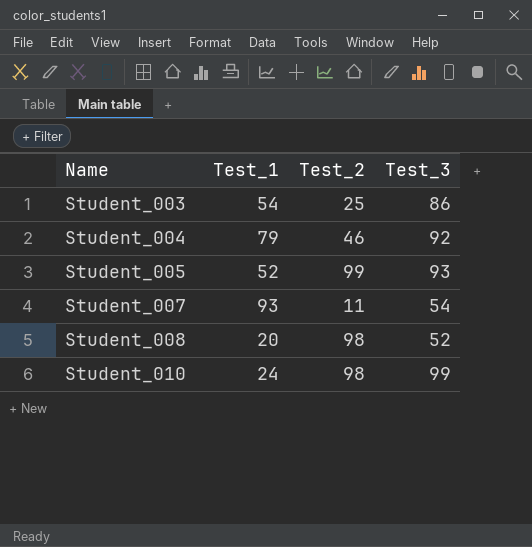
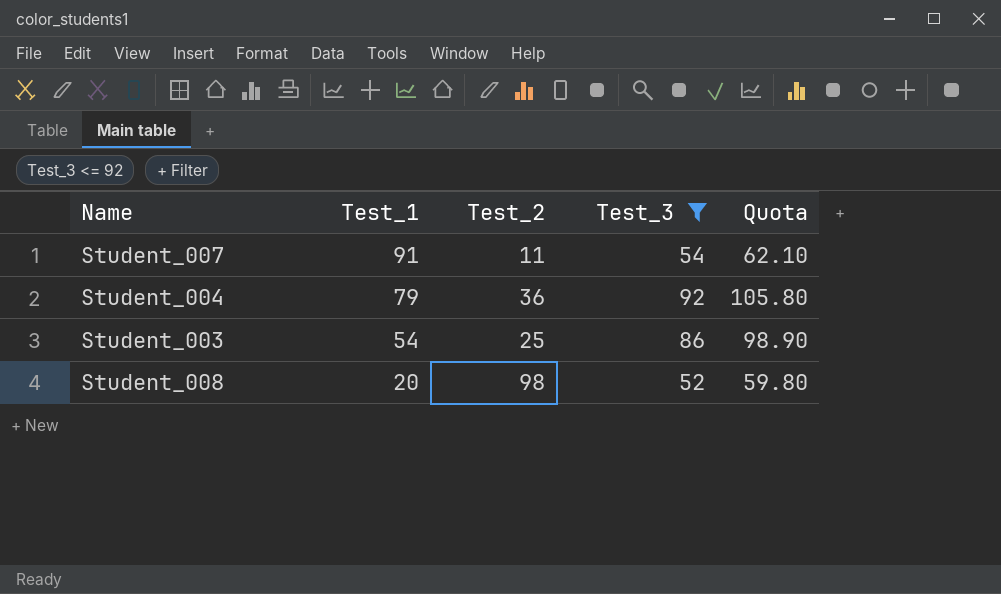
filter: none -> Test_3 <= 92
row order: Name ascending -> Test_1 descending
column Quota | formula: none -> [Test_3] * 1.15
Student_007 | Test_1: 93 -> 91
Student_004 | Test_2: 46 -> 36

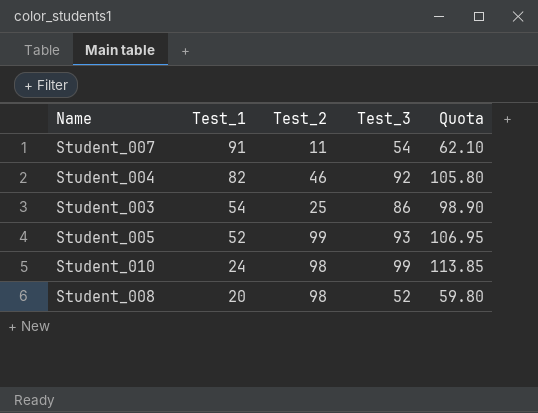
filter: Test_3 <= 92 -> none
Student_004 | Test_1: 79 -> 82
Student_004 | Test_2: 36 -> 46

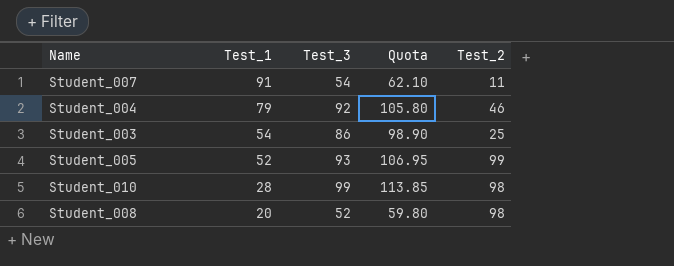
column Test_2 | position: 3 -> 5
Student_004 | Test_1: 82 -> 79
Student_010 | Test_1: 24 -> 28

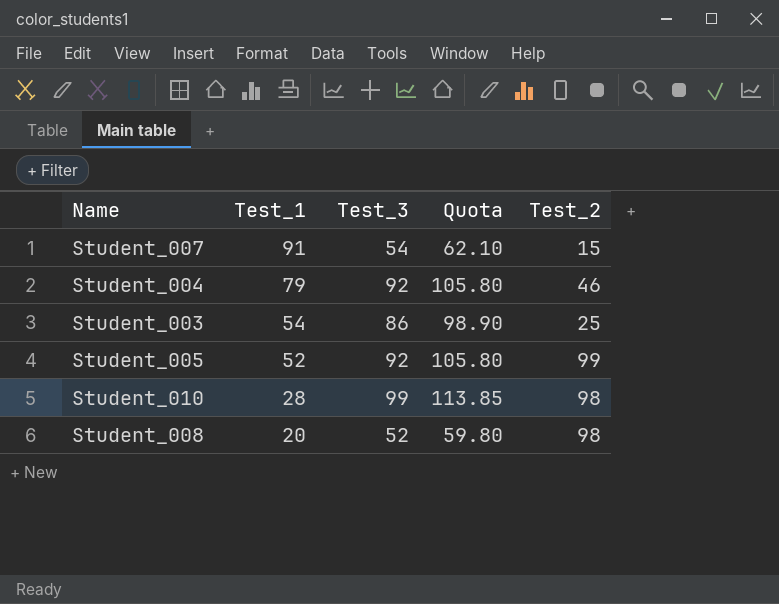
Student_007 | Test_2: 11 -> 15
Student_005 | Test_3: 93 -> 92
Student_005 | Quota: 106.95 -> 105.80

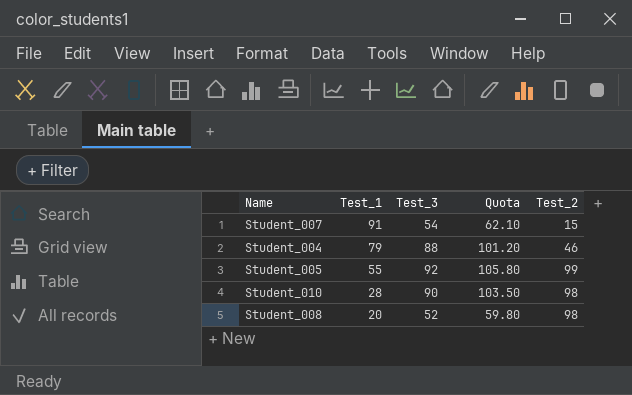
row Student_003: 54 | 86 | 98.90 | 25 -> none
Student_004 | Test_3: 92 -> 88
Student_004 | Quota: 105.80 -> 101.20
Student_005 | Test_1: 52 -> 55
Student_010 | Test_3: 99 -> 90
Student_010 | Quota: 113.85 -> 103.50

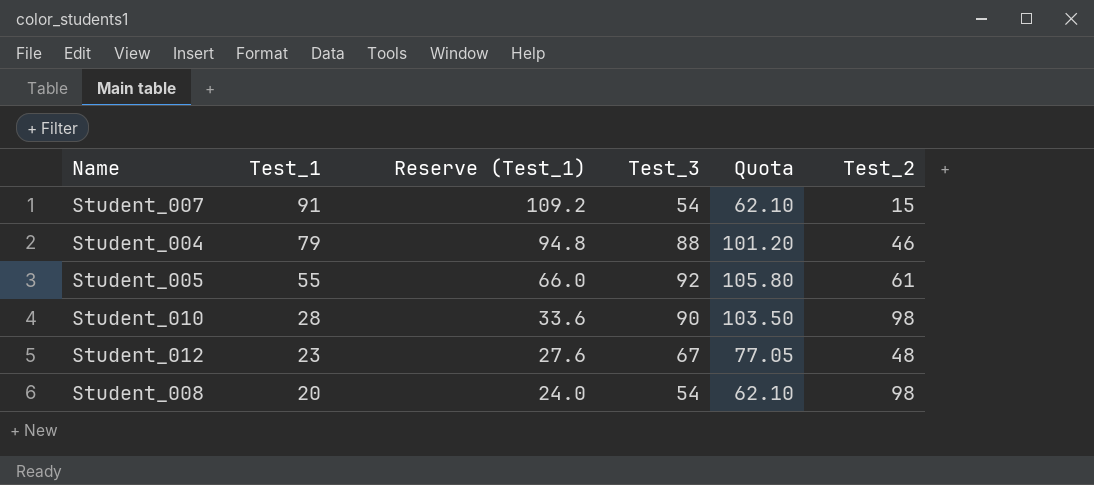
column Reserve (Test_1) | formula: none -> [Test_1] * 1.2
Student_005 | Test_2: 99 -> 61
row Student_012: none -> 23 | 27.6 | 67 | 77.05 | 48
Student_008 | Test_3: 52 -> 54
Student_008 | Quota: 59.80 -> 62.10

